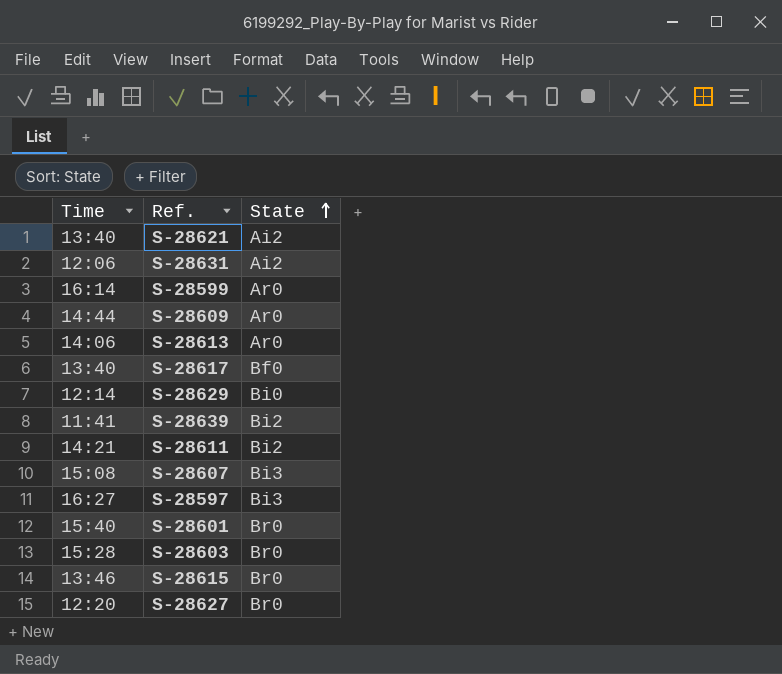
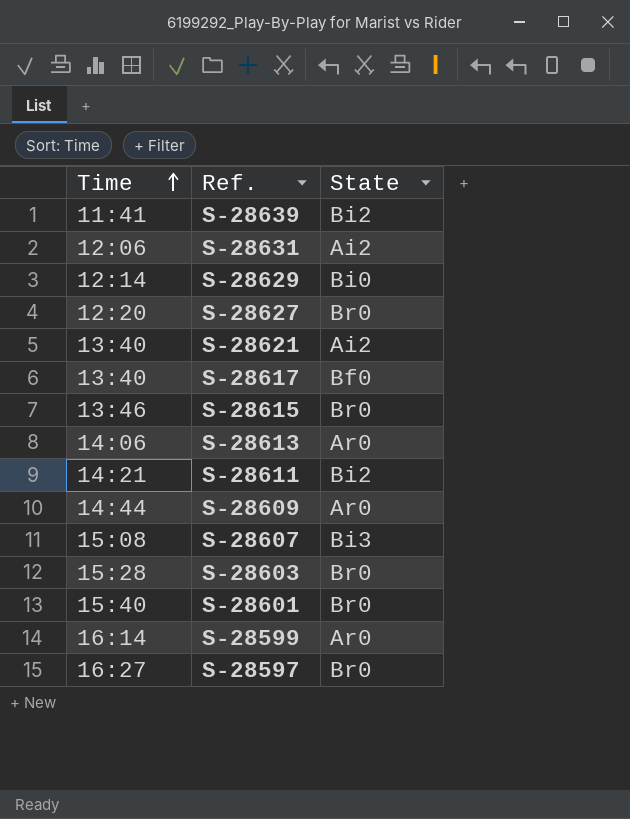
row order: State ascending -> Time ascending
S-28597 | State: Bi3 -> Br0

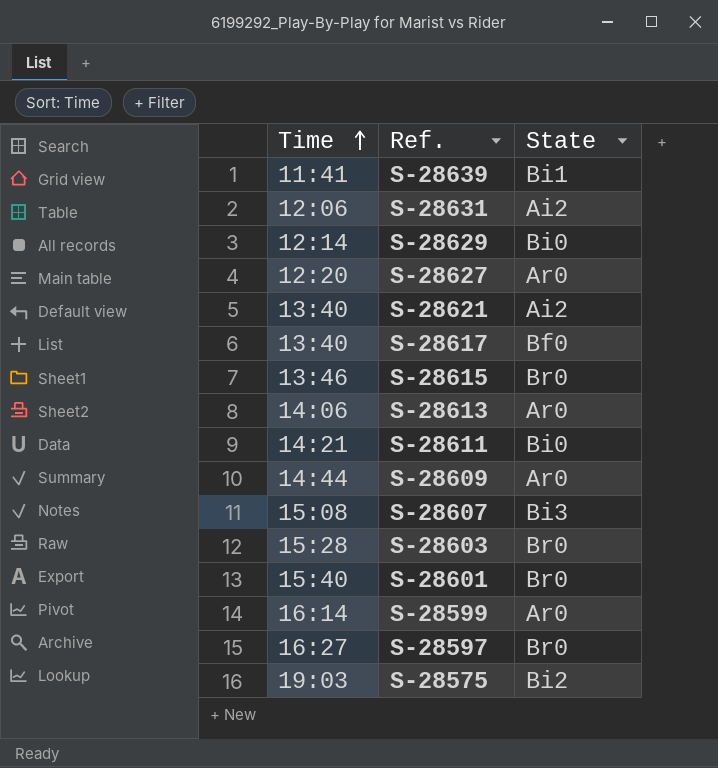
S-28639 | State: Bi2 -> Bi1
S-28627 | State: Br0 -> Ar0
S-28611 | State: Bi2 -> Bi0
row S-28575: none -> 19:03 | Bi2

